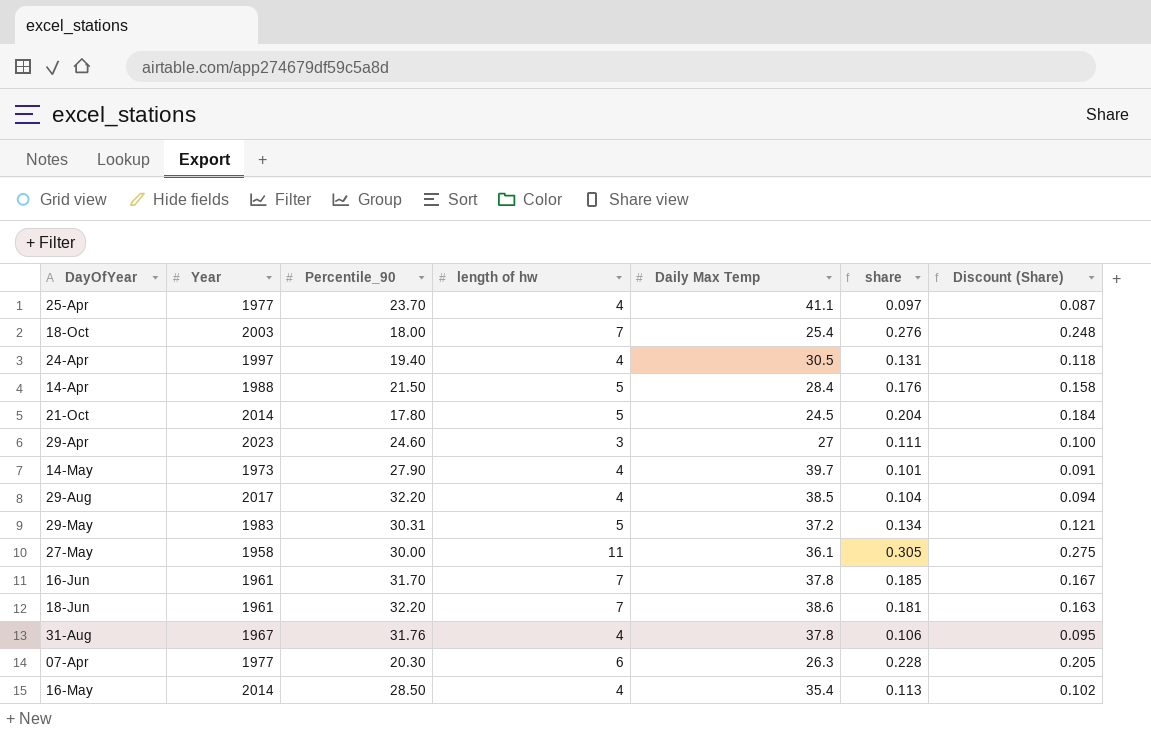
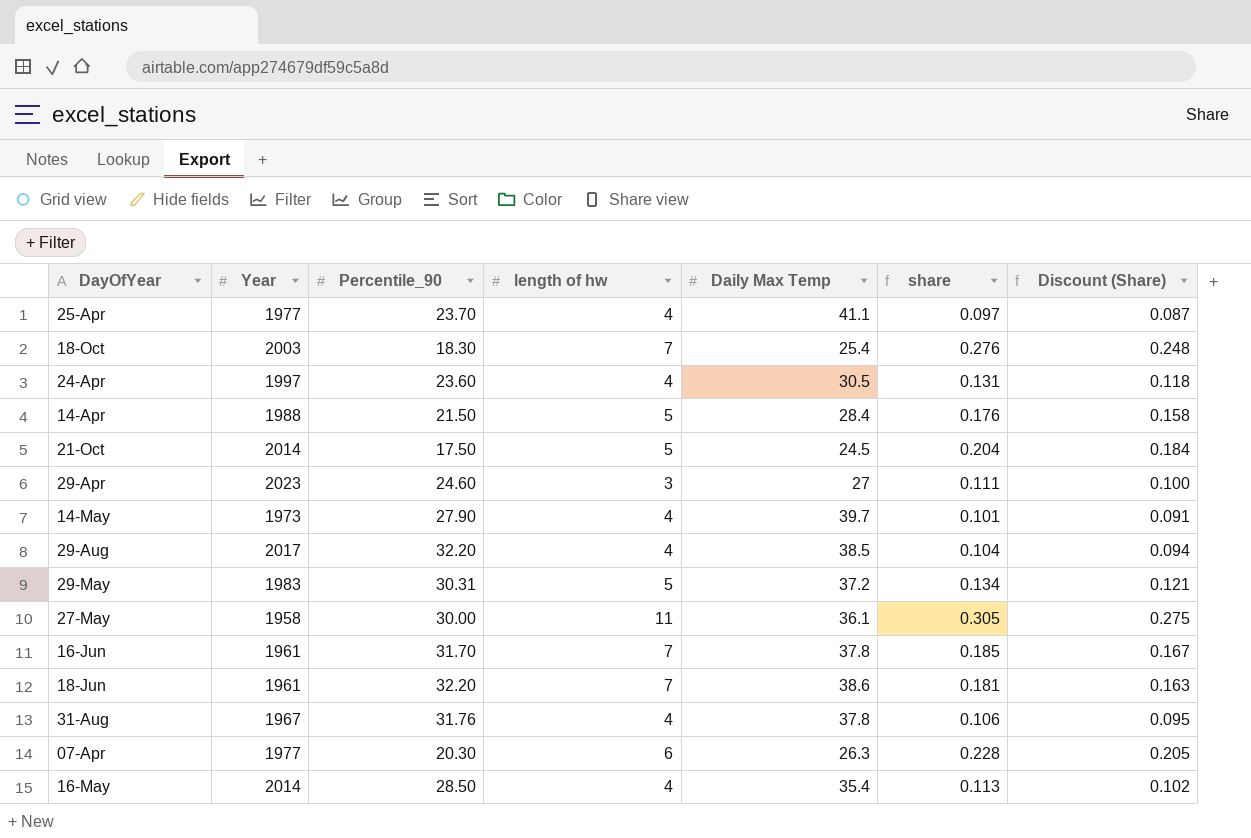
18-Oct | Percentile_90: 18.00 -> 18.30
24-Apr | Percentile_90: 19.40 -> 23.60
21-Oct | Percentile_90: 17.80 -> 17.50

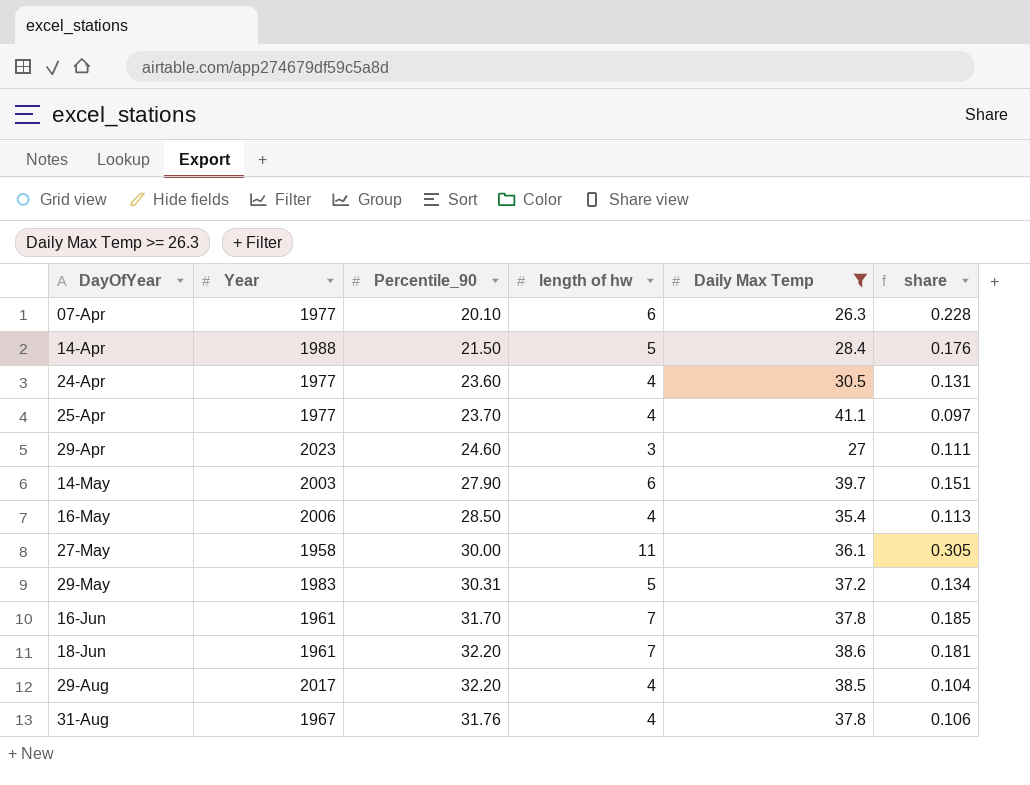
filter: none -> Daily Max Temp >= 26.3
row order: none -> DayOfYear ascending
column Discount (Share) | formula: [share] * 0.9 -> none
07-Apr | Percentile_90: 20.30 -> 20.10
24-Apr | Year: 1997 -> 1977
14-May | Year: 1973 -> 2003
14-May | length of hw: 4 -> 6
14-May | share: 0.101 -> 0.151
16-May | Year: 2014 -> 2006

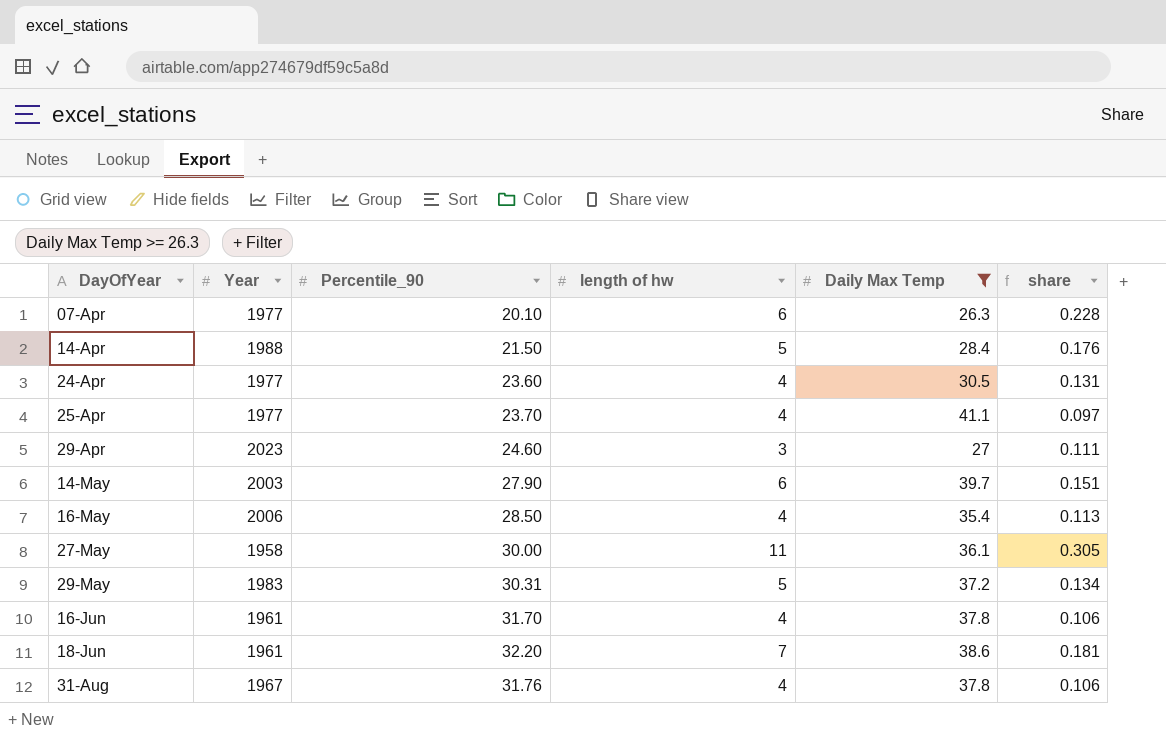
row 29-Aug: 2017 | 32.20 | 4 | 38.5 | 0.104 -> none
16-Jun | length of hw: 7 -> 4
16-Jun | share: 0.185 -> 0.106

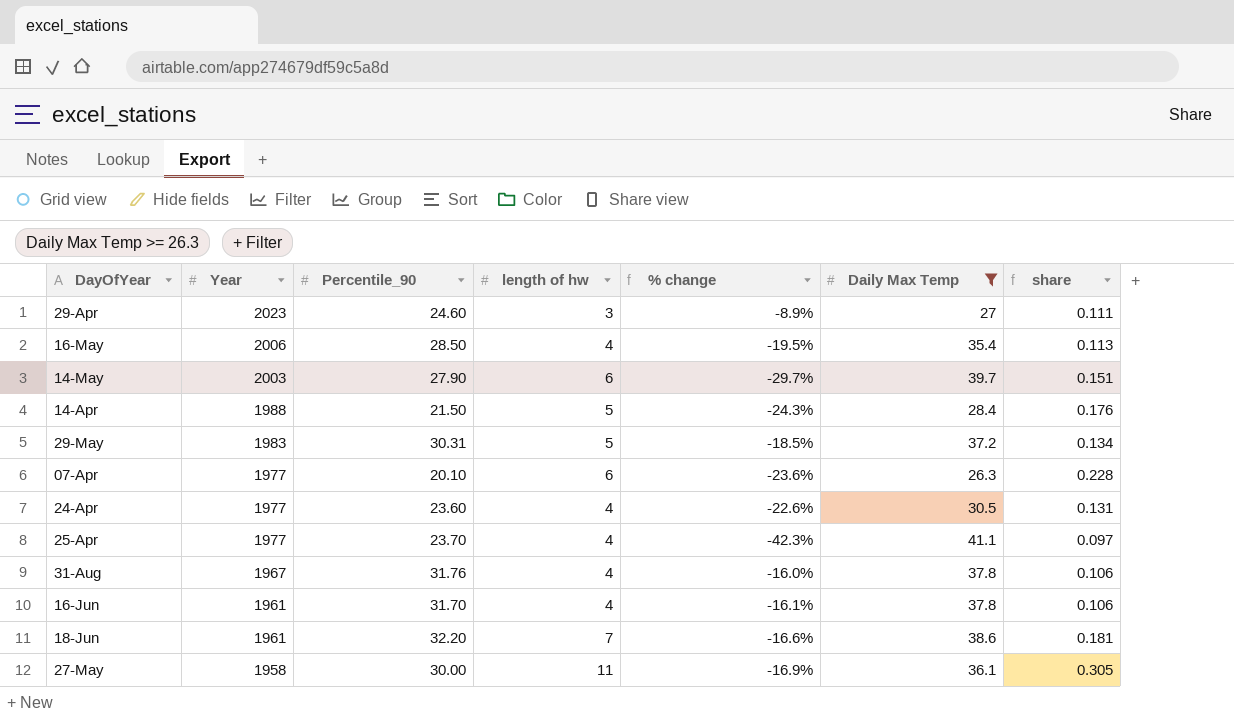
row order: DayOfYear ascending -> Year descending
column % change | formula: none -> ([Percentile_90] - [Daily Max Temp]) / [Daily Max Temp]

